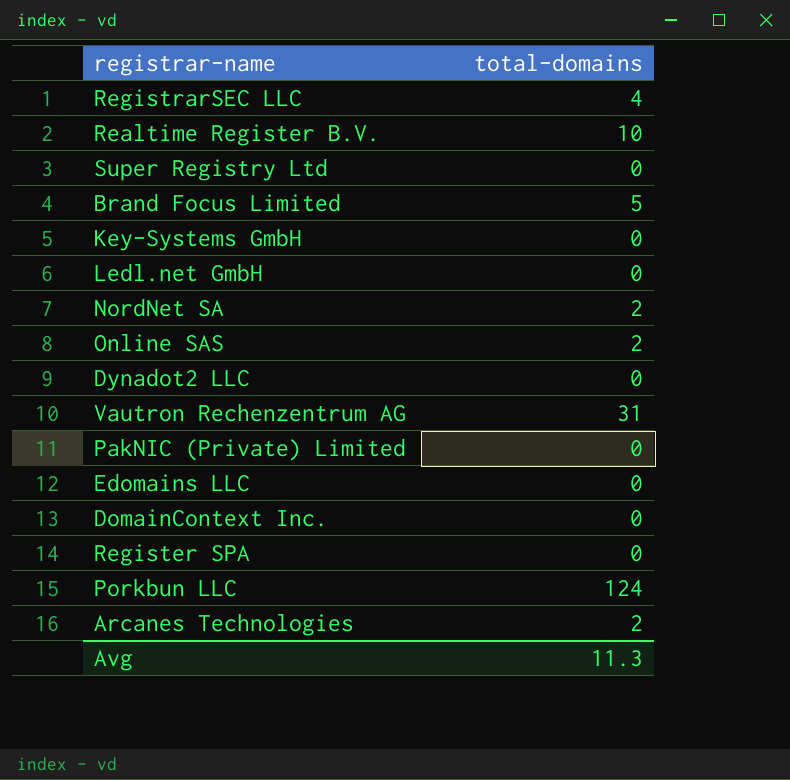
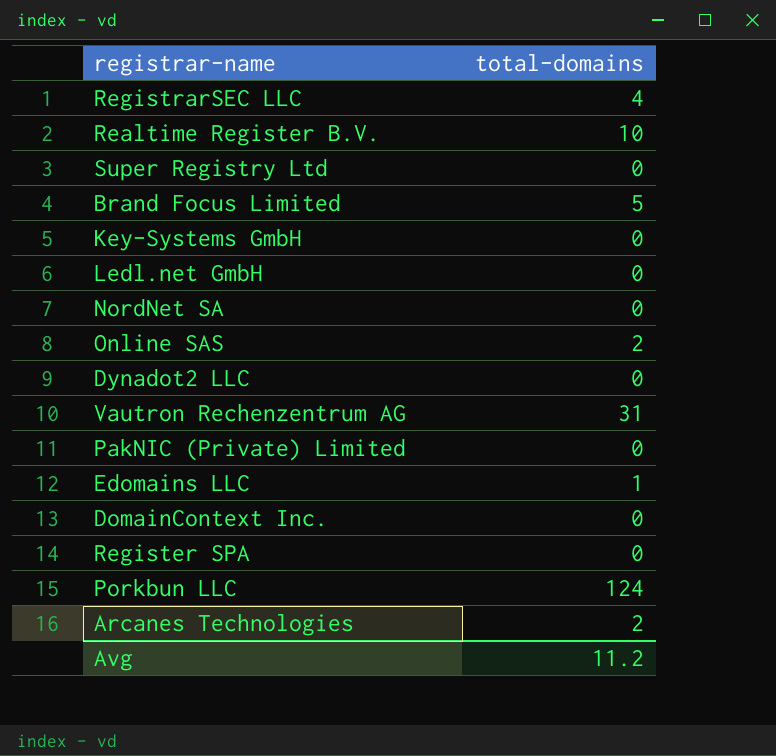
NordNet SA | total-domains: 2 -> 0
Edomains LLC | total-domains: 0 -> 1
Avg | total-domains: 11.3 -> 11.2

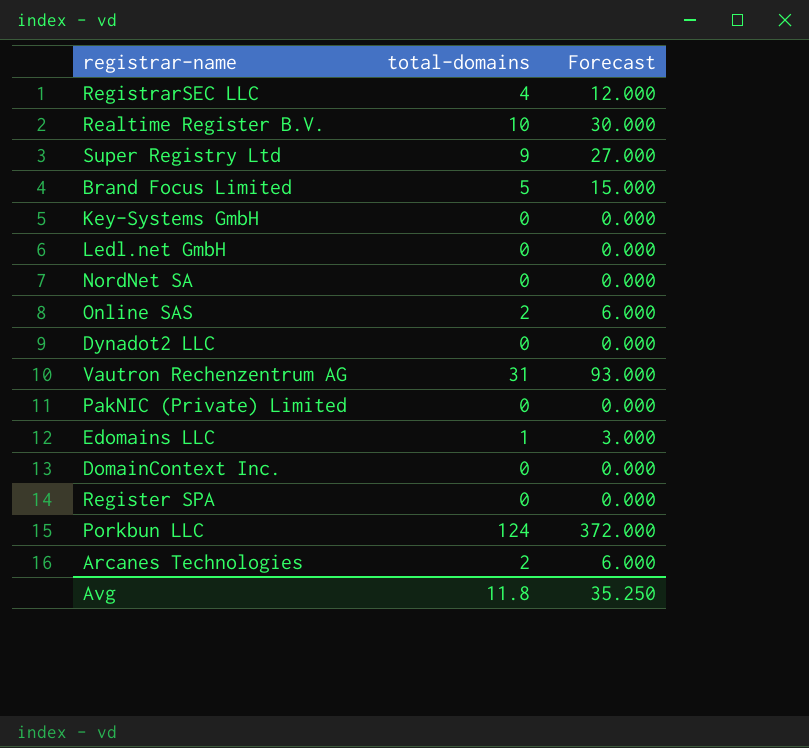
column Forecast | formula: none -> [total-domains] * 3
Super Registry Ltd | total-domains: 0 -> 9
Avg | total-domains: 11.2 -> 11.8

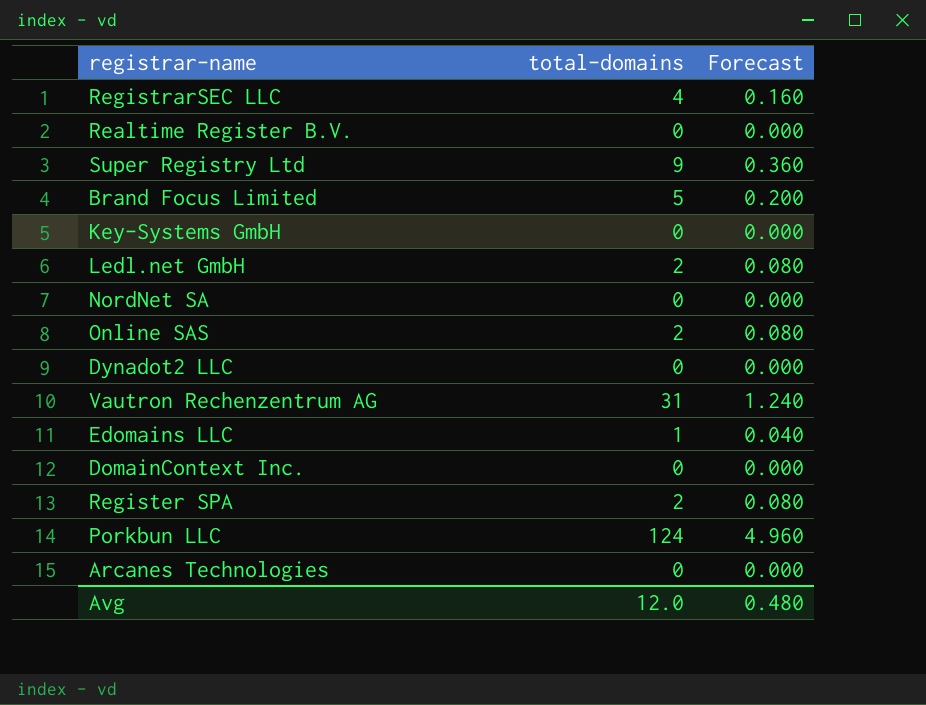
column Forecast | formula: [total-domains] * 3 -> [total-domains] * 0.04
row PakNIC (Private) Limited: 0 | 0.000 -> none
Realtime Register B.V. | total-domains: 10 -> 0
Ledl.net GmbH | total-domains: 0 -> 2
Register SPA | total-domains: 0 -> 2
Arcanes Technologies | total-domains: 2 -> 0
Avg | total-domains: 11.8 -> 12.0
Avg | Forecast: 35.250 -> 0.480

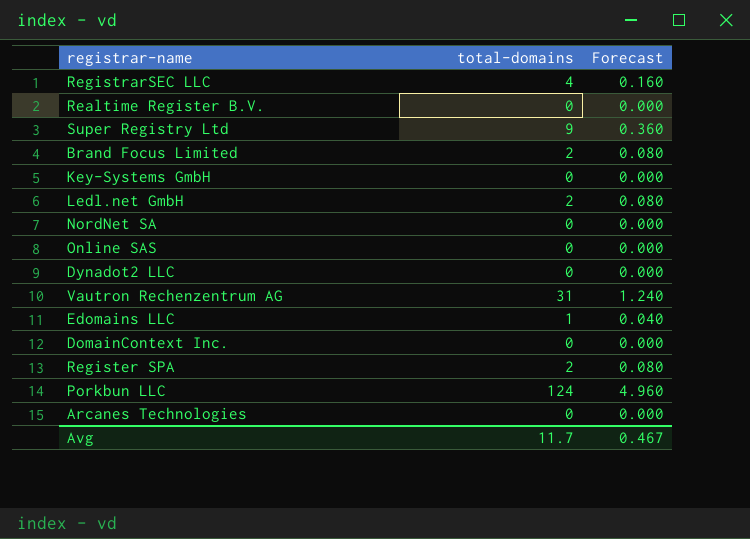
Brand Focus Limited | total-domains: 5 -> 2
Brand Focus Limited | Forecast: 0.200 -> 0.080
Online SAS | total-domains: 2 -> 0
Online SAS | Forecast: 0.080 -> 0.000
Avg | total-domains: 12.0 -> 11.7
Avg | Forecast: 0.480 -> 0.467

